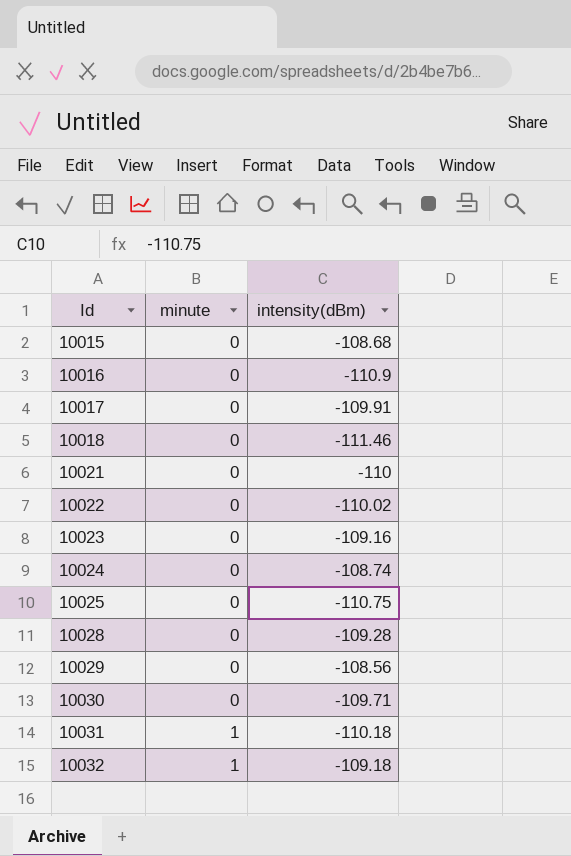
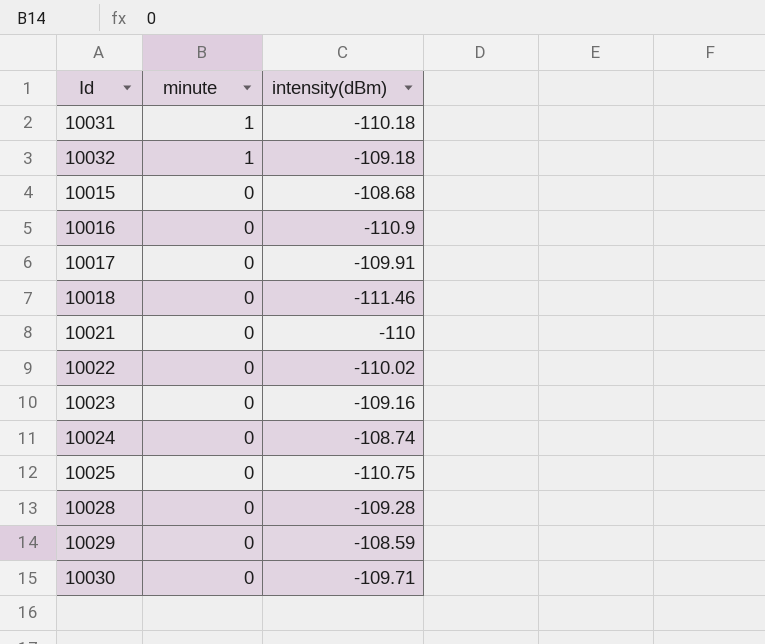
row order: Id ascending -> minute descending
10029 | intensity(dBm): -108.56 -> -108.59

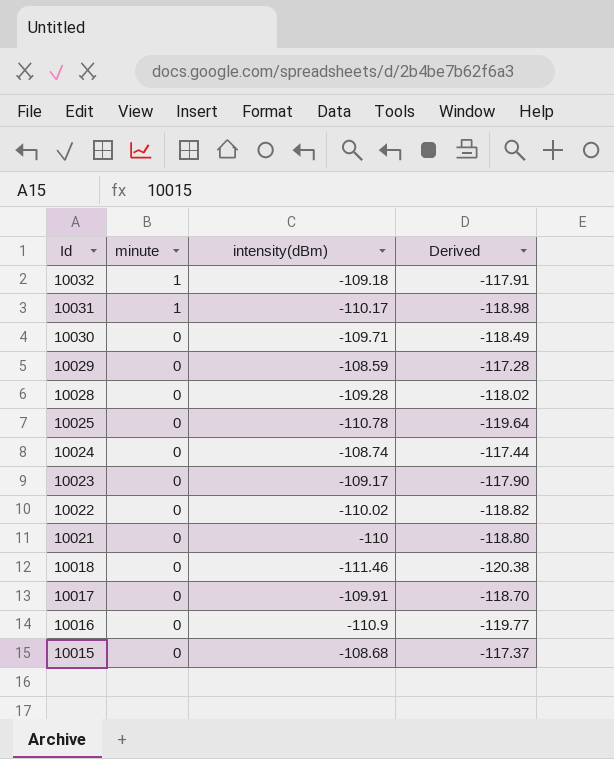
row order: minute descending -> Id descending
column Derived | formula: none -> [intensity(dBm)] * 1.08
10031 | intensity(dBm): -110.18 -> -110.17
10025 | intensity(dBm): -110.75 -> -110.78
10023 | intensity(dBm): -109.16 -> -109.17

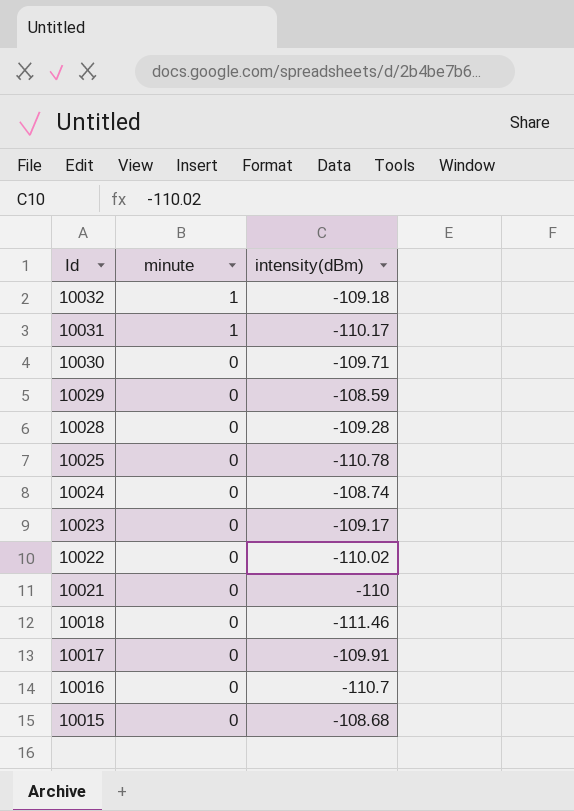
column Derived | formula: [intensity(dBm)] * 1.08 -> none
10016 | intensity(dBm): -110.9 -> -110.7

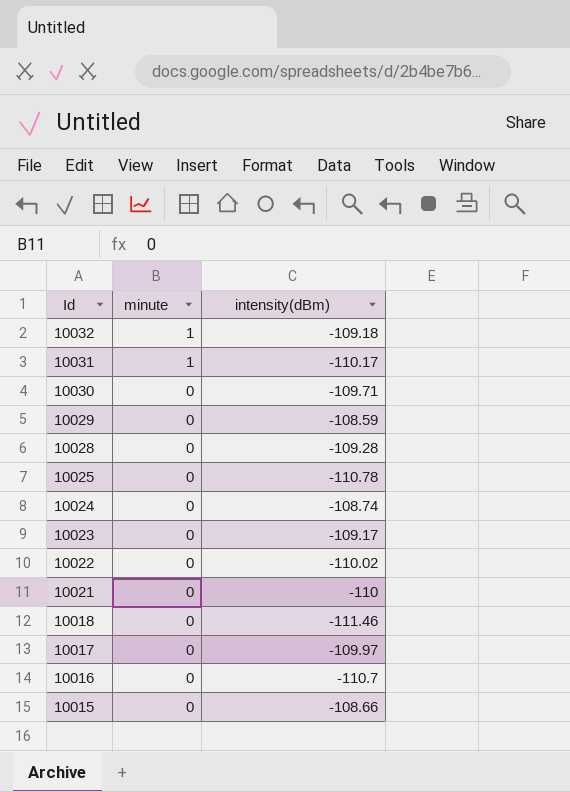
10017 | intensity(dBm): -109.91 -> -109.97
10015 | intensity(dBm): -108.68 -> -108.66

